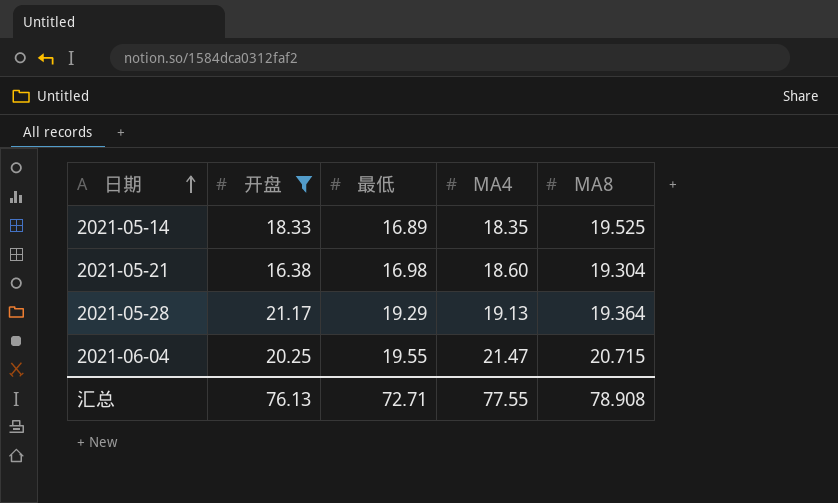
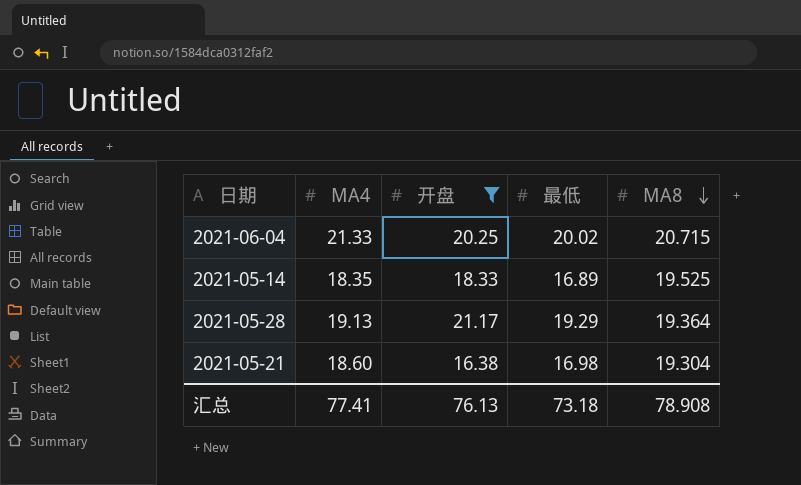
row order: 日期 ascending -> MA8 descending
column MA4 | position: 4 -> 2
2021-06-04 | MA4: 21.47 -> 21.33
2021-06-04 | 最低: 19.55 -> 20.02
汇总 | MA4: 77.55 -> 77.41
汇总 | 最低: 72.71 -> 73.18

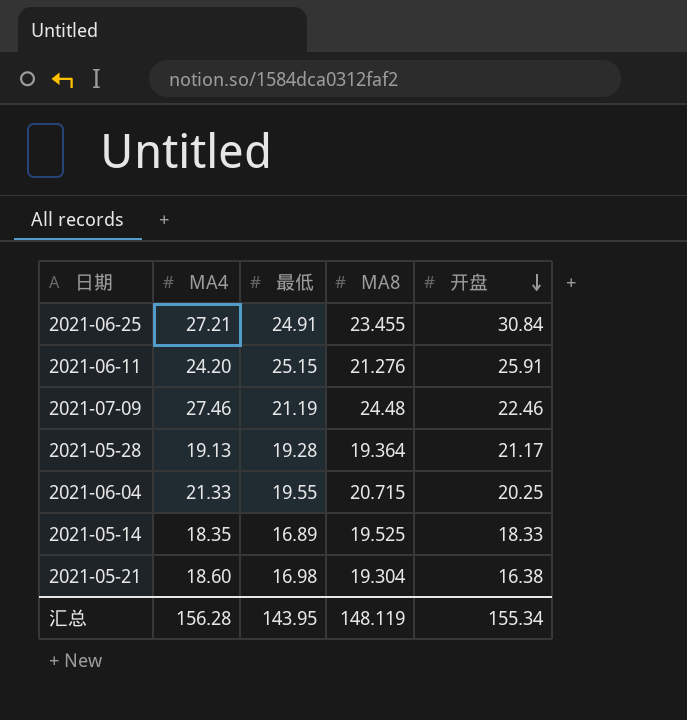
filter: 开盘 <= 21.17 -> none
row order: MA8 descending -> 开盘 descending
column 开盘 | position: 3 -> 5
2021-05-28 | 最低: 19.29 -> 19.28
2021-06-04 | 最低: 20.02 -> 19.55
汇总 | MA4: 77.41 -> 156.28
汇总 | 最低: 73.18 -> 143.95
汇总 | MA8: 78.908 -> 148.119
汇总 | 开盘: 76.13 -> 155.34

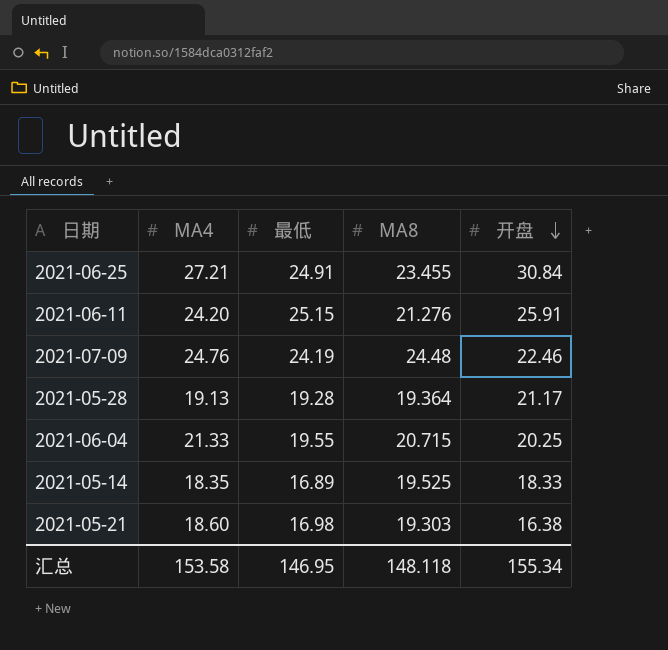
2021-07-09 | MA4: 27.46 -> 24.76
2021-07-09 | 最低: 21.19 -> 24.19
2021-05-21 | MA8: 19.304 -> 19.303
汇总 | MA4: 156.28 -> 153.58
汇总 | 最低: 143.95 -> 146.95
汇总 | MA8: 148.119 -> 148.118

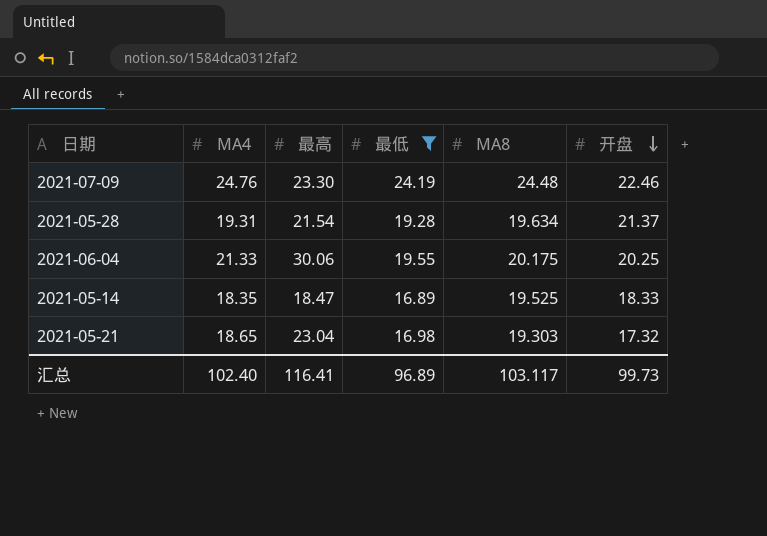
filter: none -> 最低 <= 24.19
column 最高 | position: none -> 3
2021-05-28 | MA4: 19.13 -> 19.31
2021-05-28 | MA8: 19.364 -> 19.634
2021-05-28 | 开盘: 21.17 -> 21.37
2021-06-04 | MA8: 20.715 -> 20.175
2021-05-21 | MA4: 18.60 -> 18.65
2021-05-21 | 开盘: 16.38 -> 17.32
汇总 | MA4: 153.58 -> 102.40
汇总 | 最低: 146.95 -> 96.89
汇总 | MA8: 148.118 -> 103.117
汇总 | 开盘: 155.34 -> 99.73

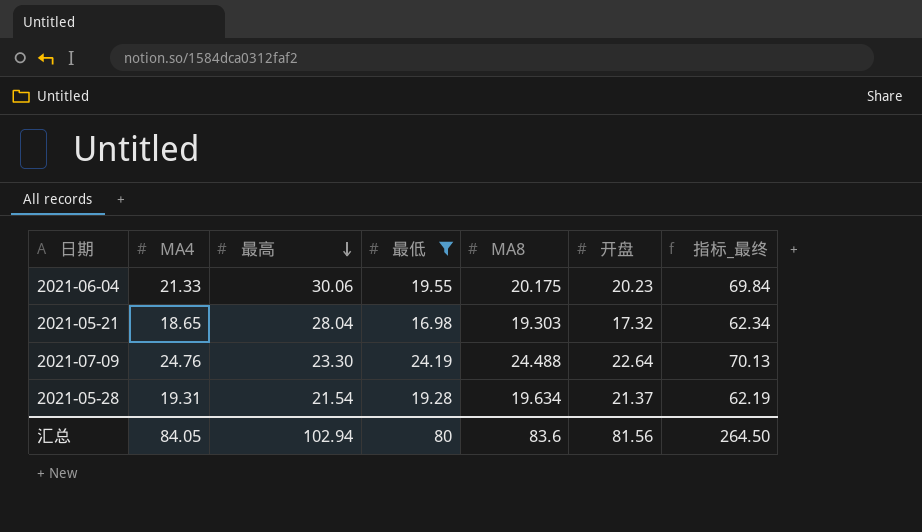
row order: 开盘 descending -> 最高 descending
column 指标_最终 | formula: none -> [最高] + [最低] + [开盘]
row 2021-05-14: 18.35 | 18.47 | 16.89 | 19.525 | 18.33 -> none
2021-06-04 | 开盘: 20.25 -> 20.23
2021-05-21 | 最高: 23.04 -> 28.04
2021-07-09 | MA8: 24.48 -> 24.488
2021-07-09 | 开盘: 22.46 -> 22.64
汇总 | MA4: 102.40 -> 84.05
汇总 | 最高: 116.41 -> 102.94
汇总 | 最低: 96.89 -> 80
汇总 | MA8: 103.117 -> 83.6
汇总 | 开盘: 99.73 -> 81.56

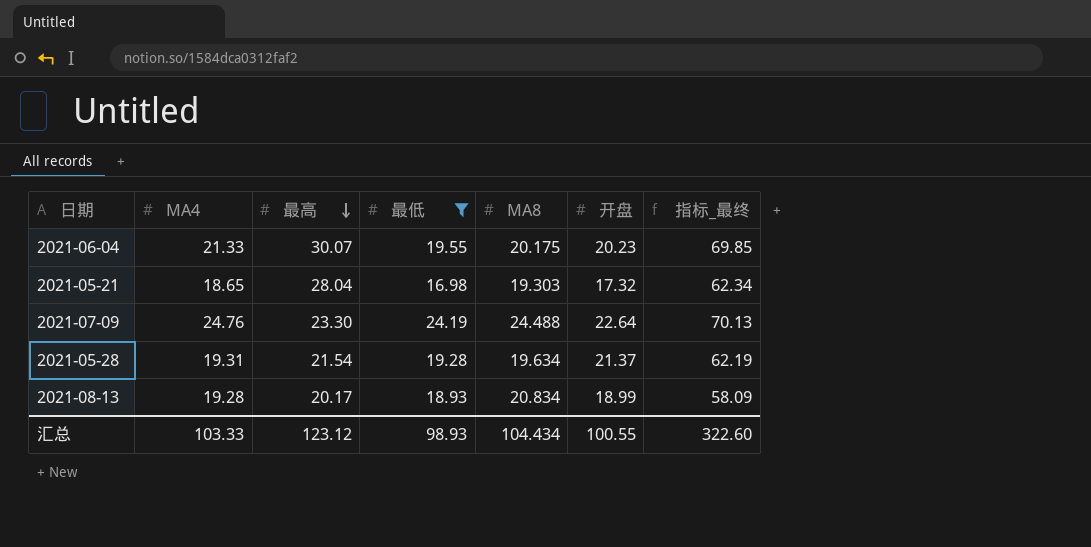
2021-06-04 | 最高: 30.06 -> 30.07
2021-06-04 | 指标_最终: 69.84 -> 69.85
row 2021-08-13: none -> 19.28 | 20.17 | 18.93 | 20.834 | 18.99 | 58.09
汇总 | MA4: 84.05 -> 103.33
汇总 | 最高: 102.94 -> 123.12
汇总 | 最低: 80 -> 98.93
汇总 | MA8: 83.6 -> 104.434
汇总 | 开盘: 81.56 -> 100.55
汇总 | 指标_最终: 264.50 -> 322.60

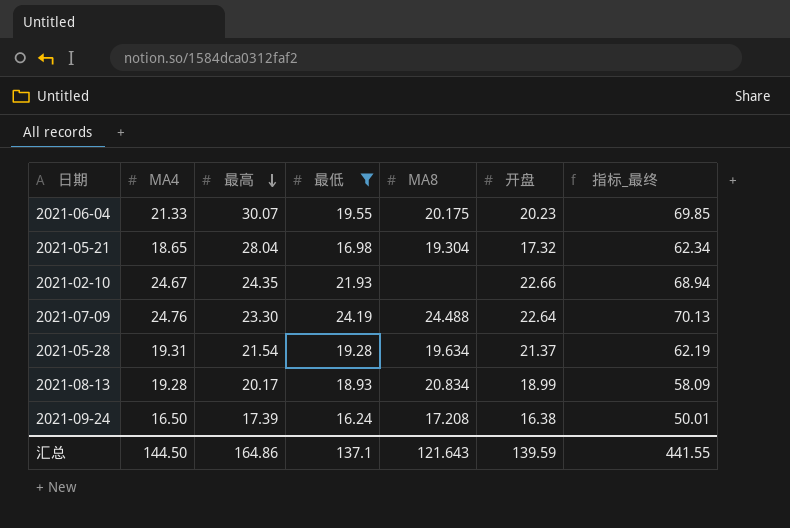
2021-05-21 | MA8: 19.303 -> 19.304
row 2021-02-10: none -> 24.67 | 24.35 | 21.93 | none | 22.66 | 68.94
row 2021-09-24: none -> 16.50 | 17.39 | 16.24 | 17.208 | 16.38 | 50.01
汇总 | MA4: 103.33 -> 144.50
汇总 | 最高: 123.12 -> 164.86
汇总 | 最低: 98.93 -> 137.1
汇总 | MA8: 104.434 -> 121.643
汇总 | 开盘: 100.55 -> 139.59
汇总 | 指标_最终: 322.60 -> 441.55

